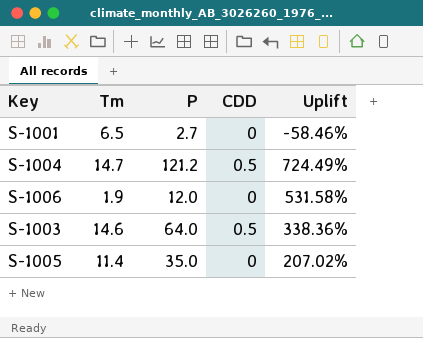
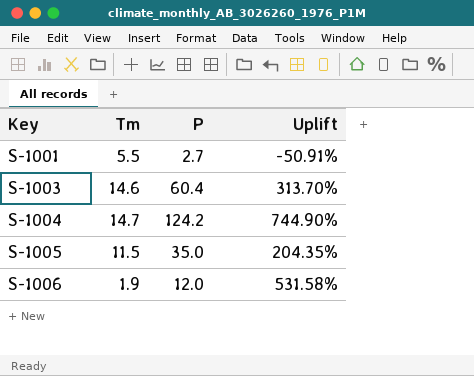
row order: none -> Key ascending
column CDD | position: 4 -> none
S-1001 | Tm: 6.5 -> 5.5
S-1001 | Uplift: -58.46% -> -50.91%
S-1003 | P: 64.0 -> 60.4
S-1003 | Uplift: 338.36% -> 313.70%
S-1004 | P: 121.2 -> 124.2
S-1004 | Uplift: 724.49% -> 744.90%
S-1005 | Tm: 11.4 -> 11.5
S-1005 | Uplift: 207.02% -> 204.35%

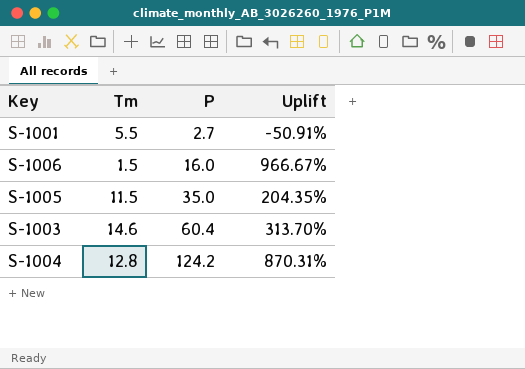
row order: Key ascending -> P ascending
S-1006 | Tm: 1.9 -> 1.5
S-1006 | P: 12.0 -> 16.0
S-1006 | Uplift: 531.58% -> 966.67%
S-1004 | Tm: 14.7 -> 12.8
S-1004 | Uplift: 744.90% -> 870.31%

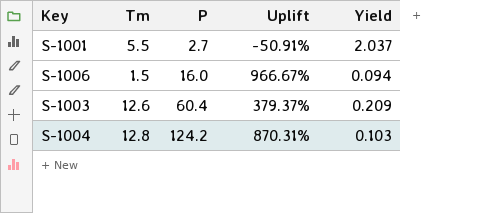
column Yield | formula: none -> [Tm] / [P]
row S-1005: 11.5 | 35.0 | 204.35% -> none
S-1003 | Tm: 14.6 -> 12.6
S-1003 | Uplift: 313.70% -> 379.37%

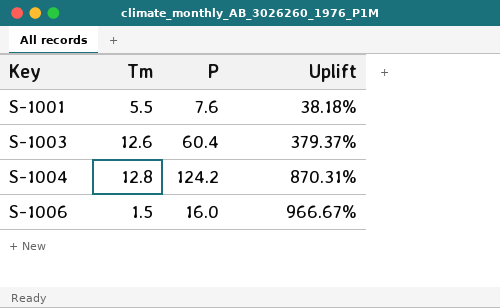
row order: P ascending -> Key ascending
column Yield | formula: [Tm] / [P] -> none
S-1001 | P: 2.7 -> 7.6
S-1001 | Uplift: -50.91% -> 38.18%

